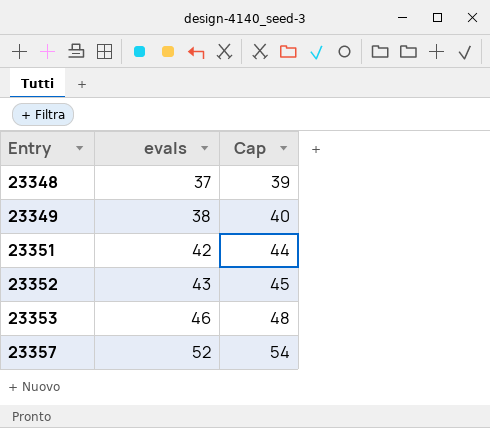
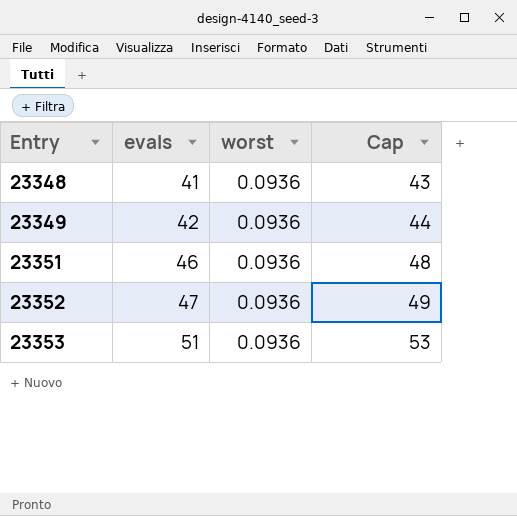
column worst | position: none -> 3
row 23357: 52 | 54 -> none
23348 | evals: 37 -> 41
23348 | Cap: 39 -> 43
23349 | evals: 38 -> 42
23349 | Cap: 40 -> 44
23351 | evals: 42 -> 46
23351 | Cap: 44 -> 48
23352 | evals: 43 -> 47
23352 | Cap: 45 -> 49
23353 | evals: 46 -> 51
23353 | Cap: 48 -> 53

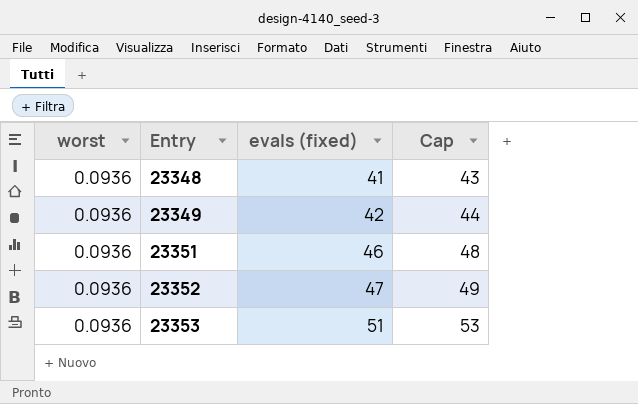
column worst | position: 3 -> 1
column name: evals -> evals (fixed)

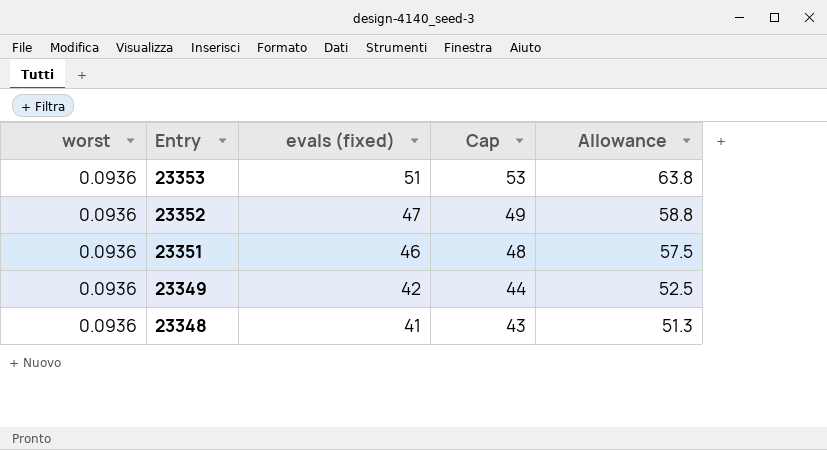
row order: Entry ascending -> Entry descending
column Allowance | formula: none -> [evals (fixed)] * 1.25

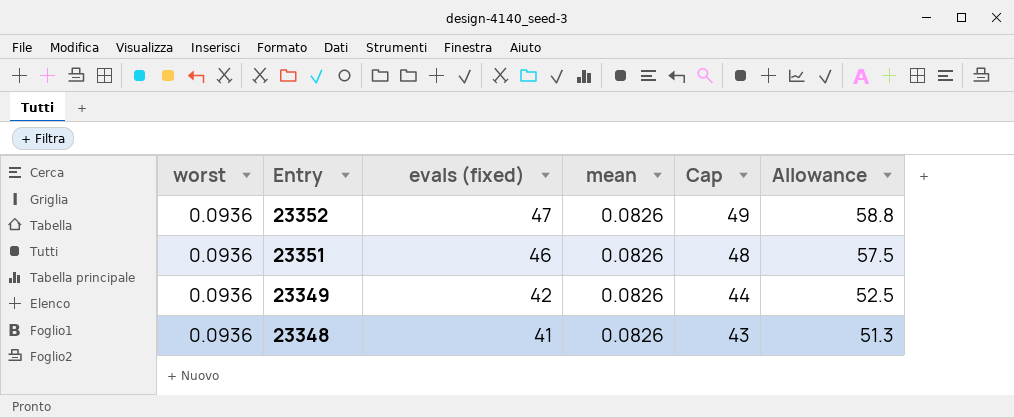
column mean | position: none -> 4
row 23353: 0.0936 | 51 | 53 | 63.8 -> none

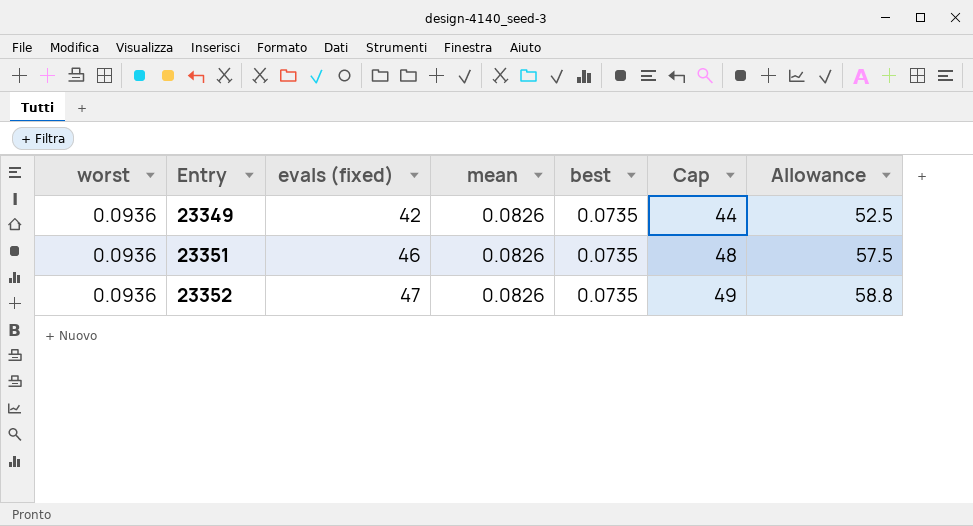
row order: Entry descending -> Entry ascending
column best | position: none -> 5
row 23348: 0.0936 | 41 | 0.0826 | 43 | 51.3 -> none

